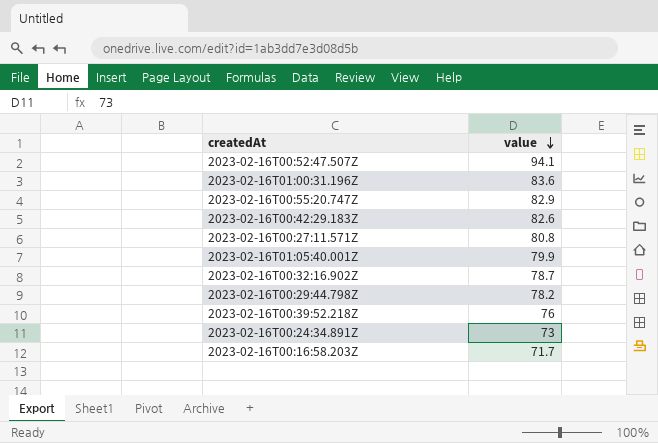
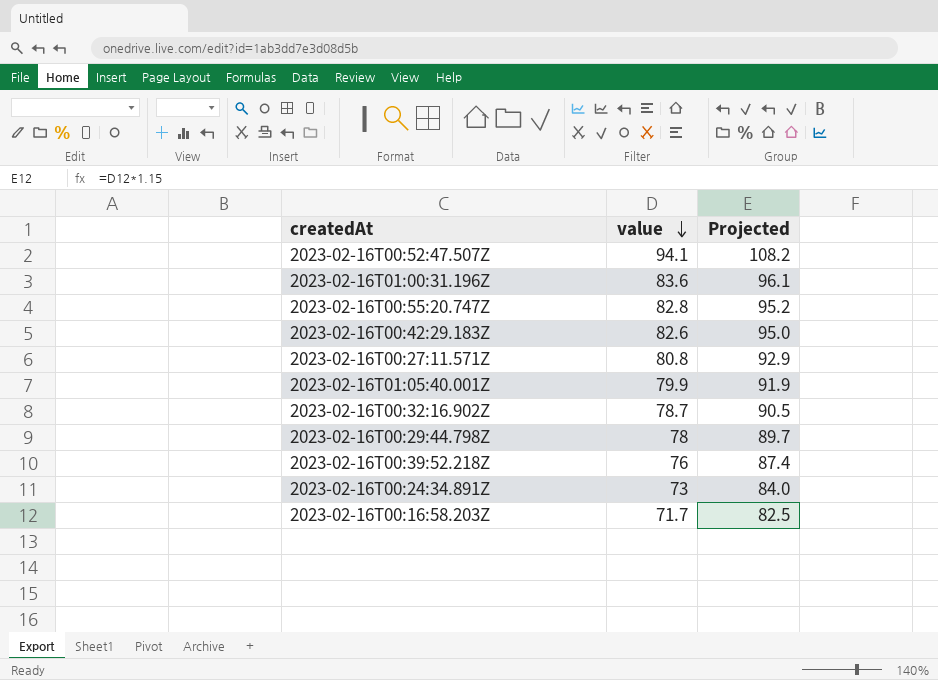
column Projected | formula: none -> [value] * 1.15
2023-02-16T00:55:20.747Z | value: 82.9 -> 82.8
2023-02-16T00:29:44.798Z | value: 78.2 -> 78

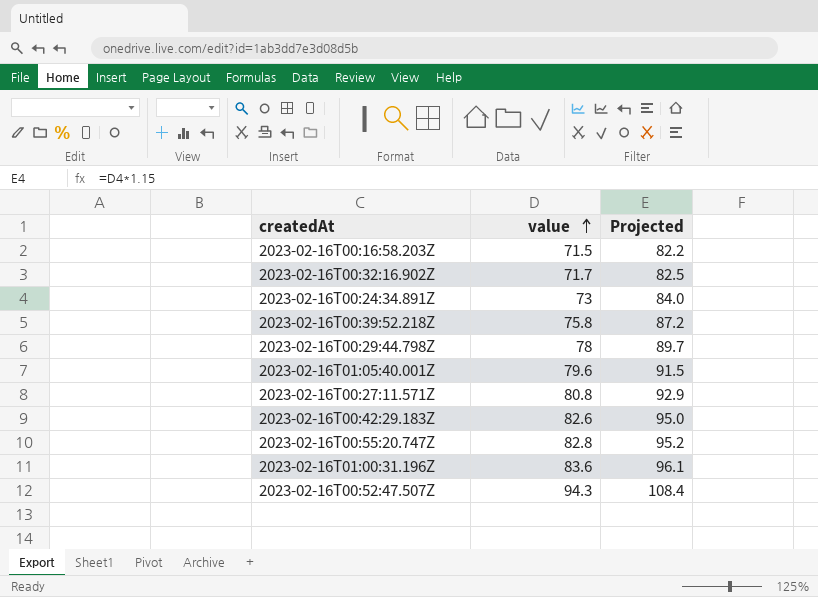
row order: value descending -> value ascending
2023-02-16T00:16:58.203Z | value: 71.7 -> 71.5
2023-02-16T00:16:58.203Z | Projected: 82.5 -> 82.2
2023-02-16T00:32:16.902Z | value: 78.7 -> 71.7
2023-02-16T00:32:16.902Z | Projected: 90.5 -> 82.5
2023-02-16T00:39:52.218Z | value: 76 -> 75.8
2023-02-16T00:39:52.218Z | Projected: 87.4 -> 87.2
2023-02-16T01:05:40.001Z | value: 79.9 -> 79.6
2023-02-16T01:05:40.001Z | Projected: 91.9 -> 91.5
2023-02-16T00:52:47.507Z | value: 94.1 -> 94.3
2023-02-16T00:52:47.507Z | Projected: 108.2 -> 108.4

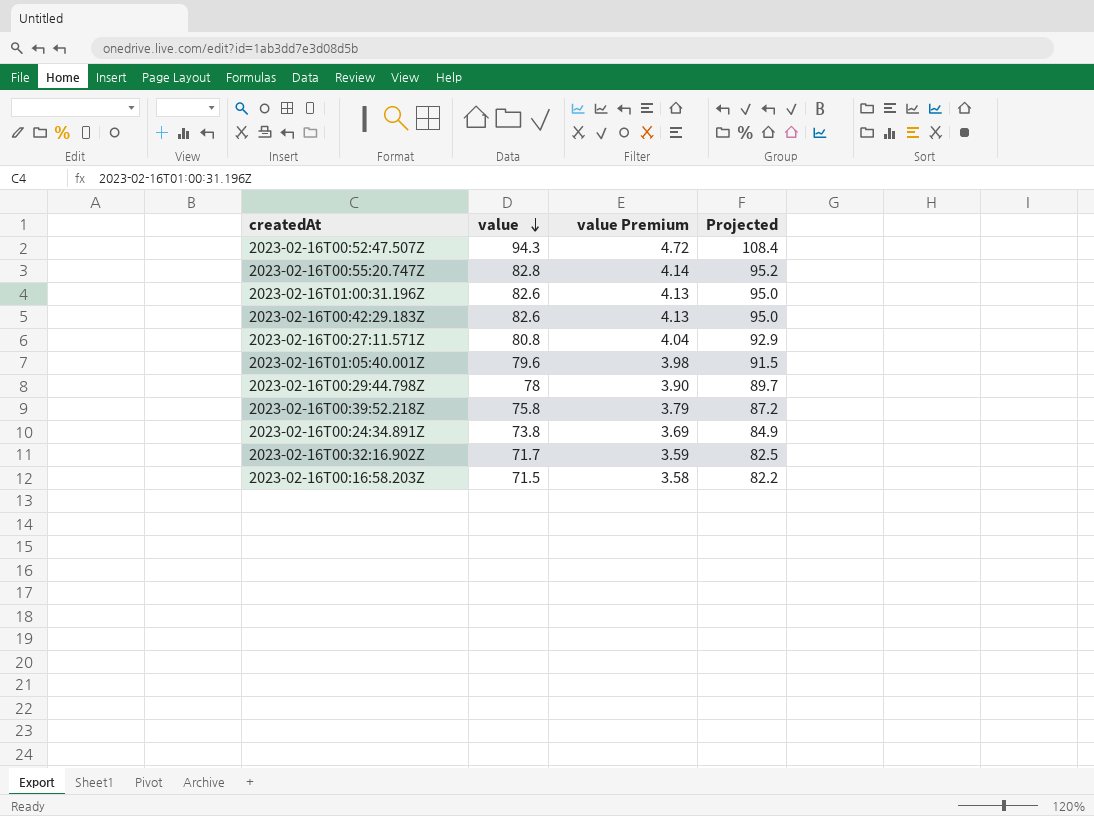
row order: value ascending -> value descending
column value Premium | formula: none -> [value] * 0.05
2023-02-16T01:00:31.196Z | value: 83.6 -> 82.6
2023-02-16T01:00:31.196Z | Projected: 96.1 -> 95.0
2023-02-16T00:24:34.891Z | value: 73 -> 73.8
2023-02-16T00:24:34.891Z | Projected: 84.0 -> 84.9

